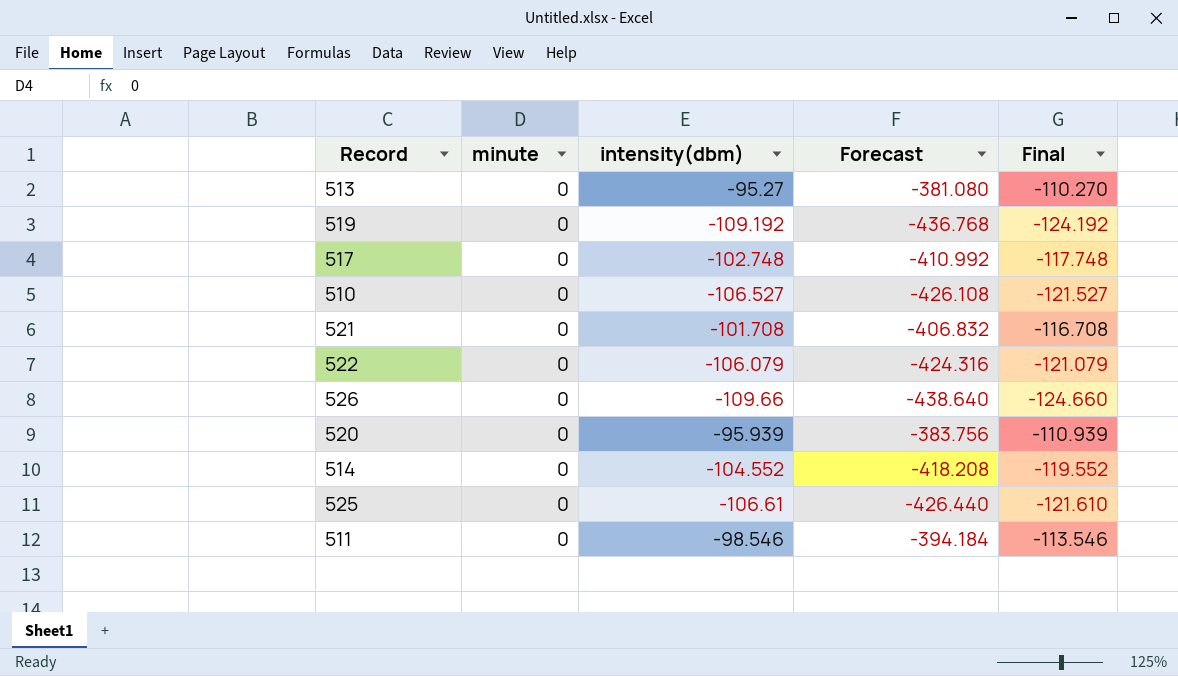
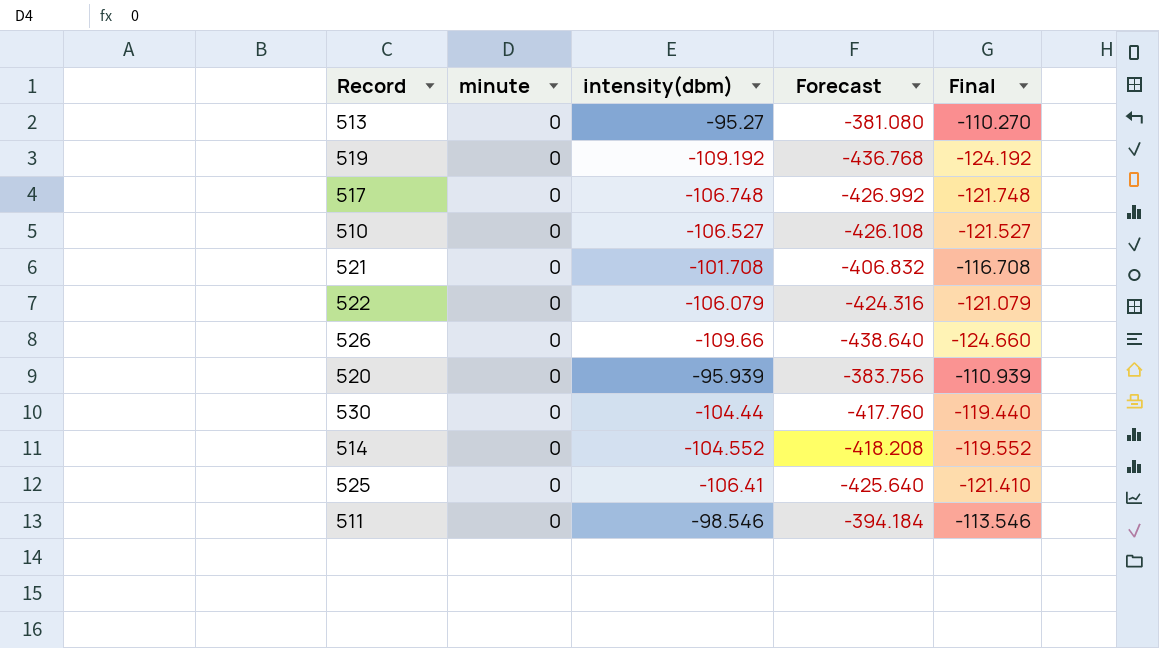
517 | intensity(dbm): -102.748 -> -106.748
517 | Forecast: -410.992 -> -426.992
517 | Final: -117.748 -> -121.748
row 530: none -> 0 | -104.44 | -417.760 | -119.440
525 | intensity(dbm): -106.61 -> -106.41
525 | Forecast: -426.440 -> -425.640
525 | Final: -121.610 -> -121.410

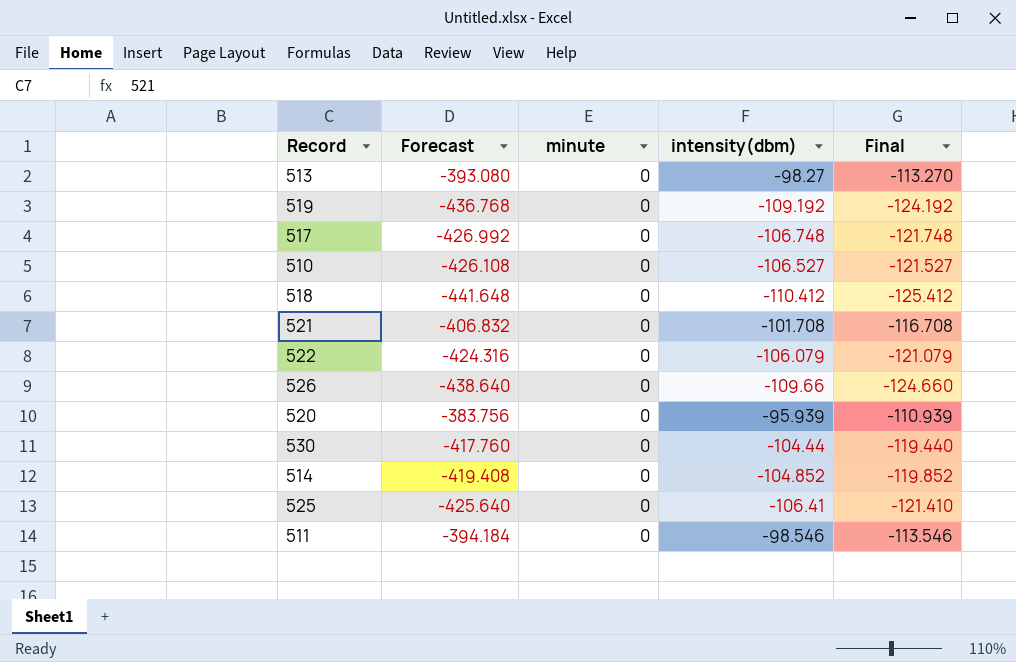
column Forecast | position: 4 -> 2
513 | Forecast: -381.080 -> -393.080
513 | intensity(dbm): -95.27 -> -98.27
513 | Final: -110.270 -> -113.270
row 518: none -> -441.648 | 0 | -110.412 | -125.412
514 | Forecast: -418.208 -> -419.408
514 | intensity(dbm): -104.552 -> -104.852
514 | Final: -119.552 -> -119.852

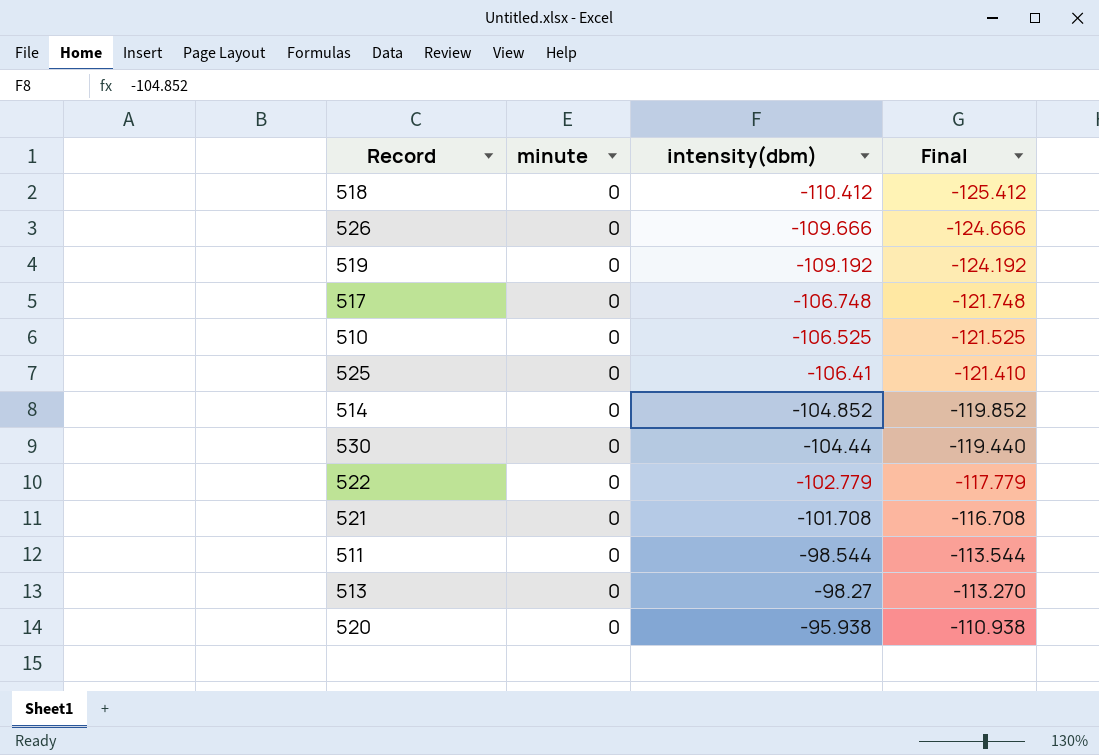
row order: none -> intensity(dbm) ascending
column Forecast | formula: [intensity(dbm)] * 4 -> none
526 | intensity(dbm): -109.66 -> -109.666
526 | Final: -124.660 -> -124.666
510 | intensity(dbm): -106.527 -> -106.525
510 | Final: -121.527 -> -121.525
522 | intensity(dbm): -106.079 -> -102.779
522 | Final: -121.079 -> -117.779
511 | intensity(dbm): -98.546 -> -98.544
511 | Final: -113.546 -> -113.544
520 | intensity(dbm): -95.939 -> -95.938
520 | Final: -110.939 -> -110.938

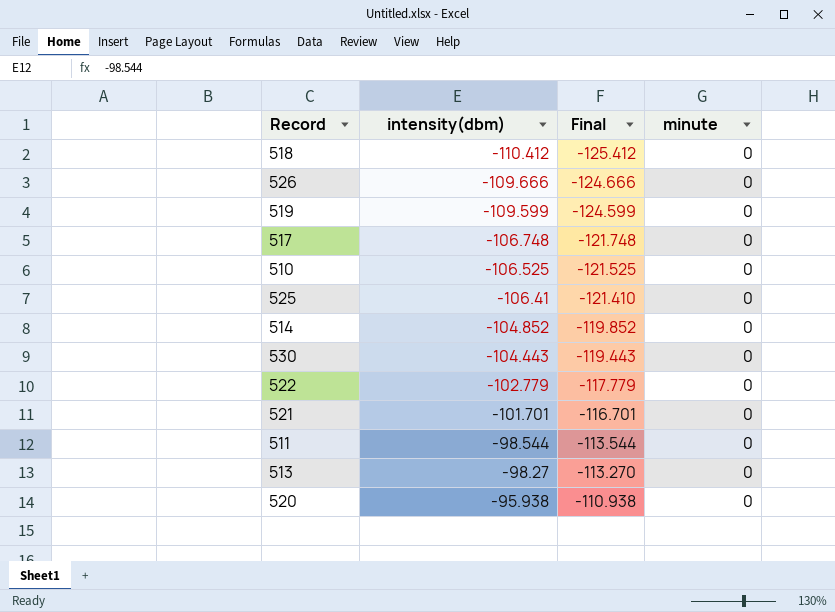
column minute | position: 2 -> 4
519 | intensity(dbm): -109.192 -> -109.599
519 | Final: -124.192 -> -124.599
530 | intensity(dbm): -104.44 -> -104.443
530 | Final: -119.440 -> -119.443
521 | intensity(dbm): -101.708 -> -101.701
521 | Final: -116.708 -> -116.701

